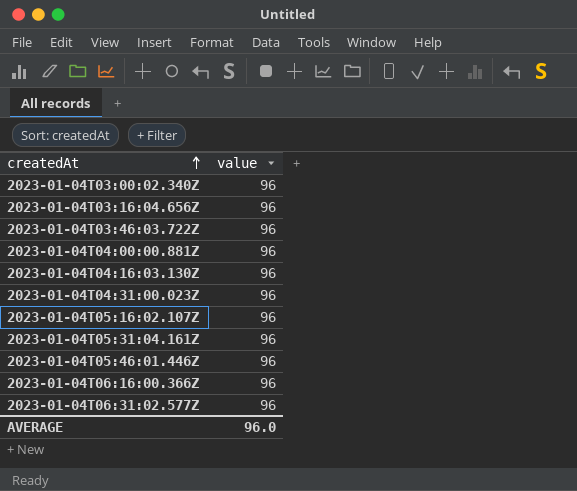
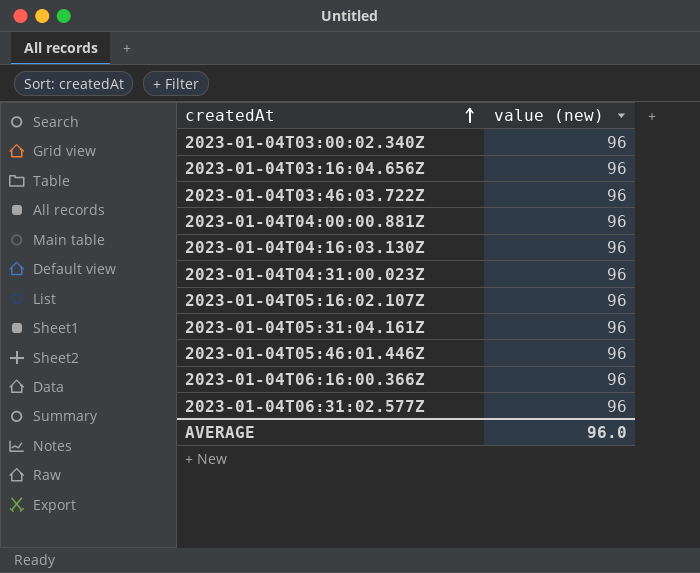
column name: value -> value (new)

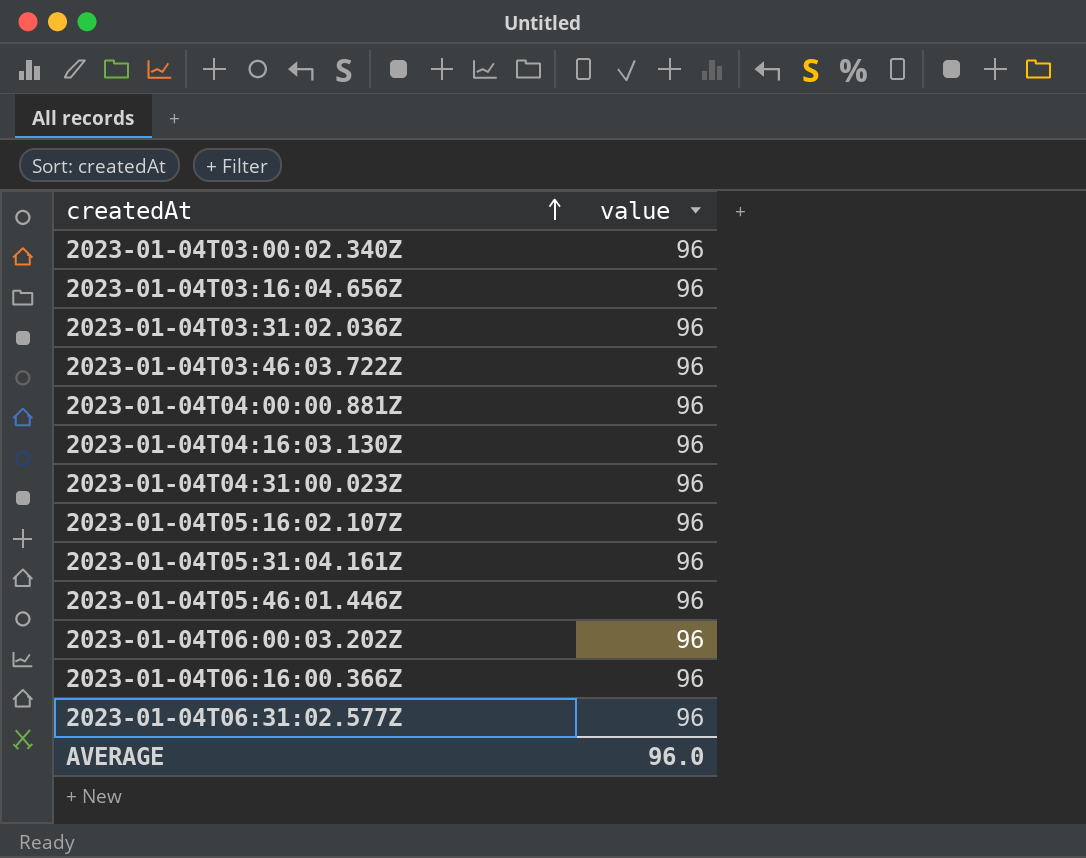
column name: value (new) -> value
row 2023-01-04T03:31:02.036Z: none -> 96
row 2023-01-04T06:00:03.202Z: none -> 96

